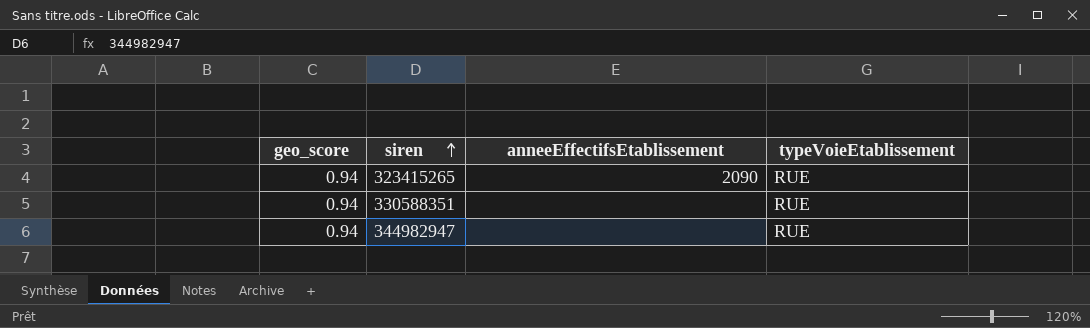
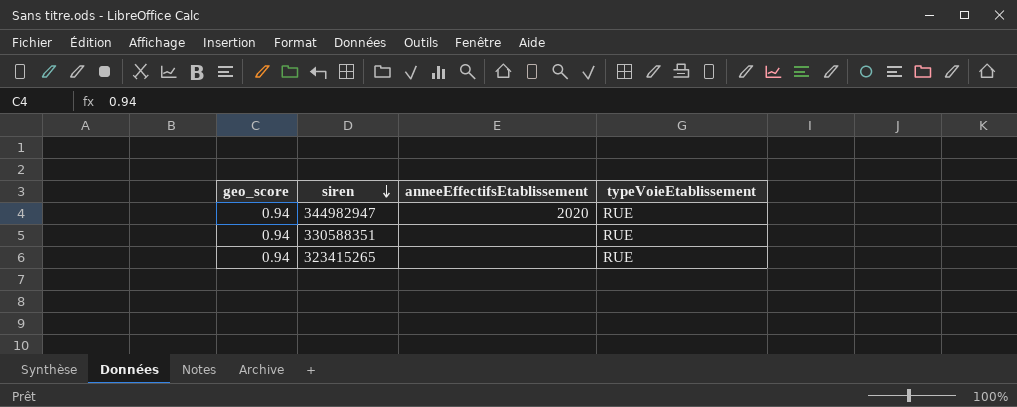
row order: siren ascending -> siren descending
344982947 | anneeEffectifsEtablissement: none -> 2020
323415265 | anneeEffectifsEtablissement: 2090 -> none

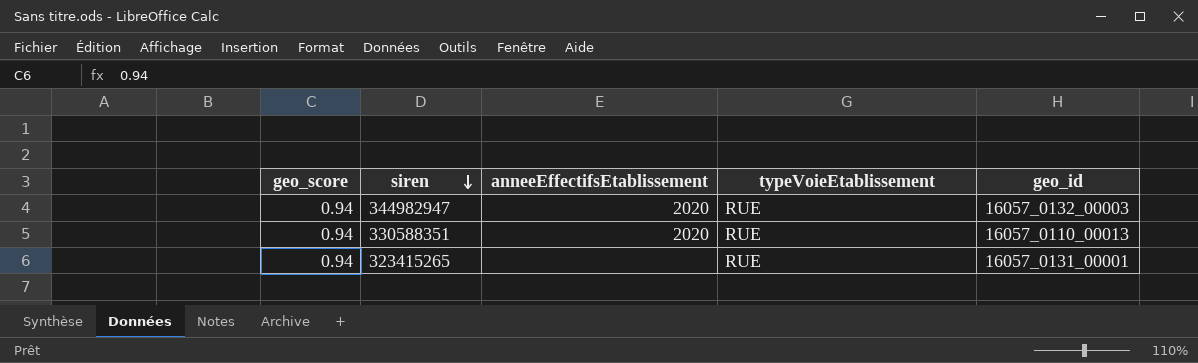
column geo_id | position: none -> 5
330588351 | anneeEffectifsEtablissement: none -> 2020

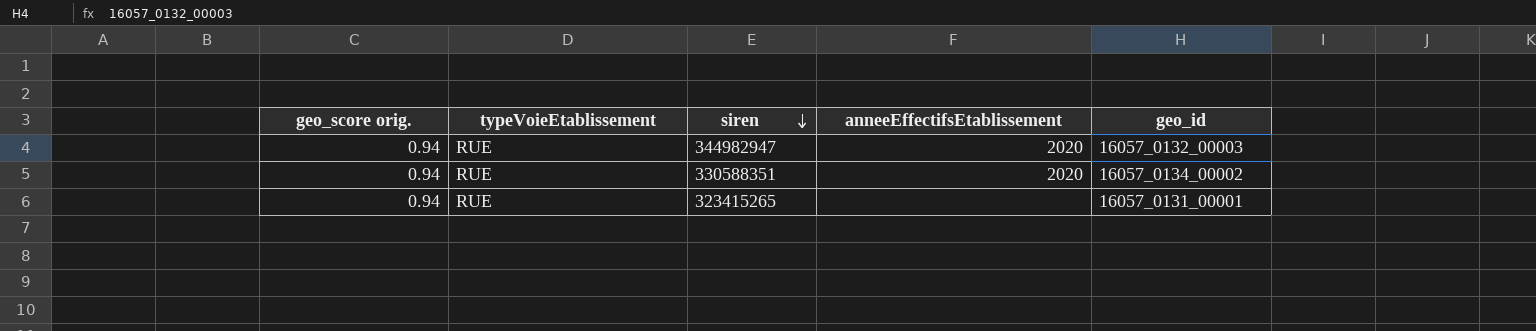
column name: geo_score -> geo_score orig.
column typeVoieEtablissement | position: 4 -> 2
330588351 | geo_id: 16057_0110_00013 -> 16057_0134_00002

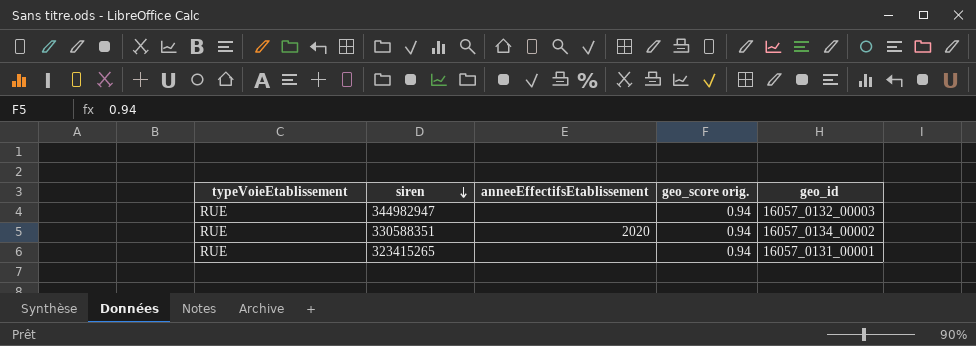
column geo_score orig. | position: 1 -> 4
344982947 | anneeEffectifsEtablissement: 2020 -> none

